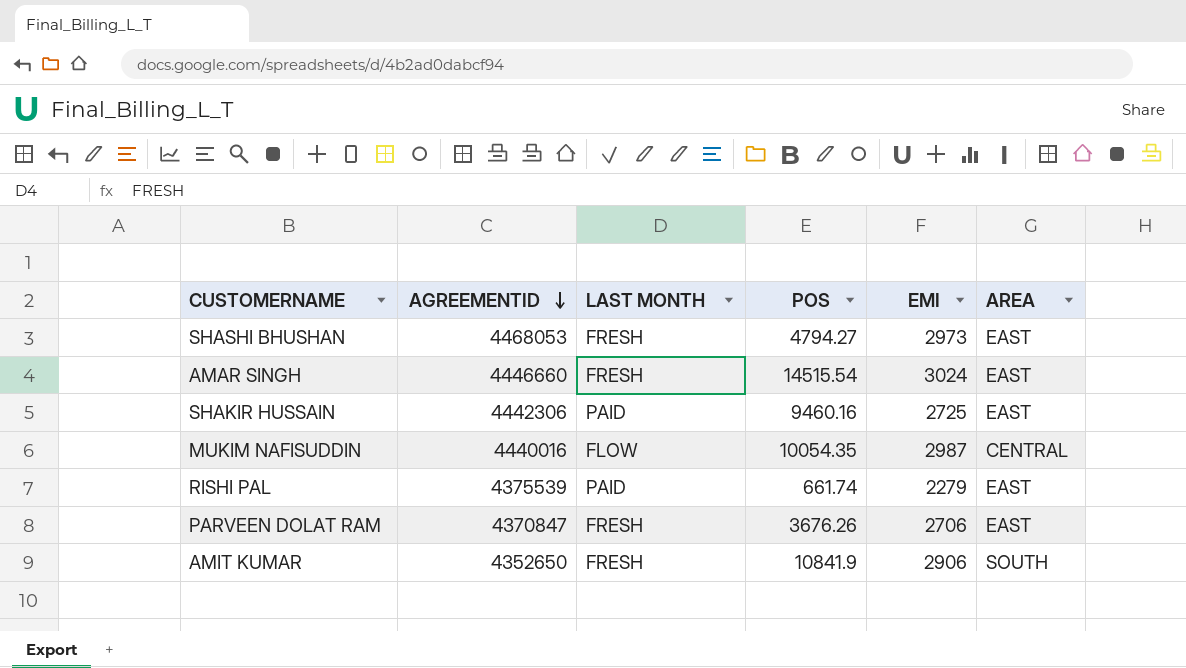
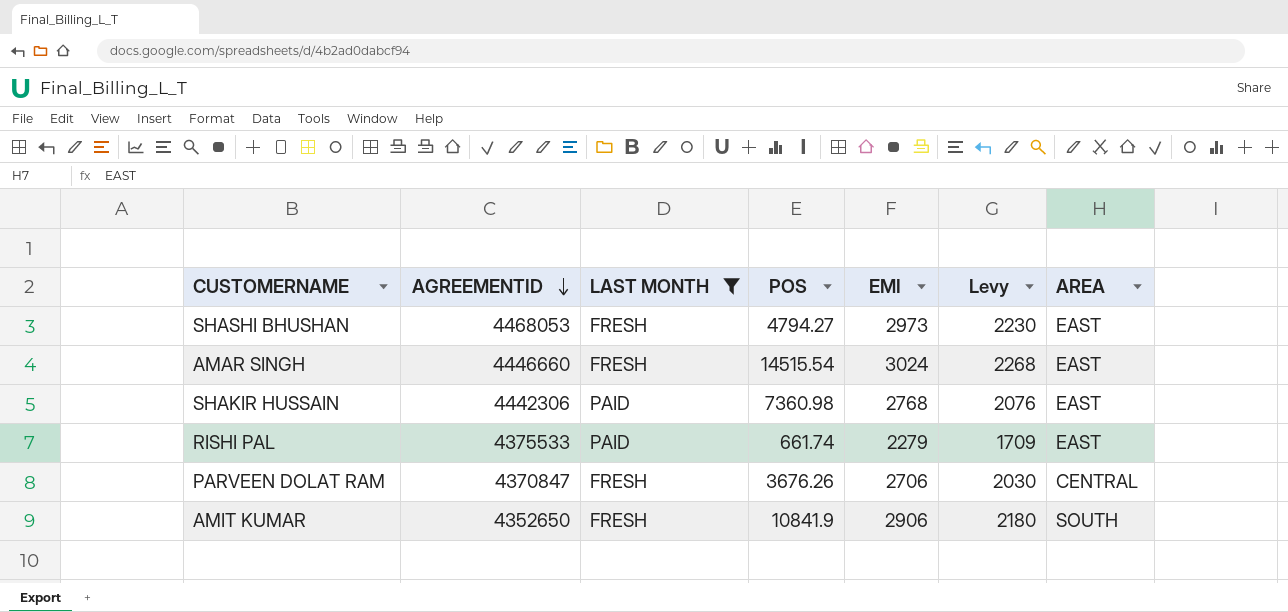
filter: none -> LAST MONTH != FLOW
column Levy | formula: none -> [EMI] * 0.75
SHAKIR HUSSAIN | POS: 9460.16 -> 7360.98
SHAKIR HUSSAIN | EMI: 2725 -> 2768
RISHI PAL | AGREEMENTID: 4375539 -> 4375533
PARVEEN DOLAT RAM | AREA: EAST -> CENTRAL

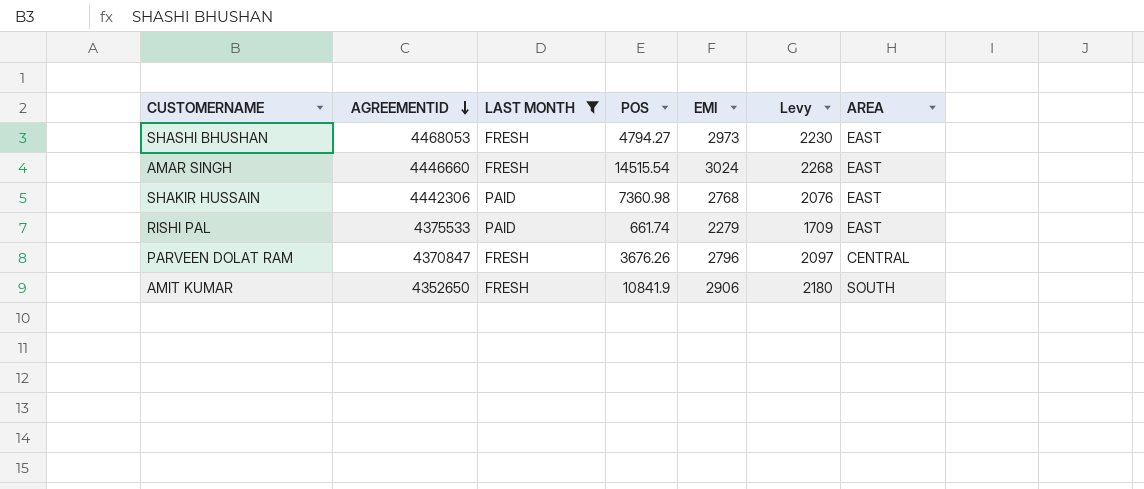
PARVEEN DOLAT RAM | EMI: 2706 -> 2796
PARVEEN DOLAT RAM | Levy: 2030 -> 2097

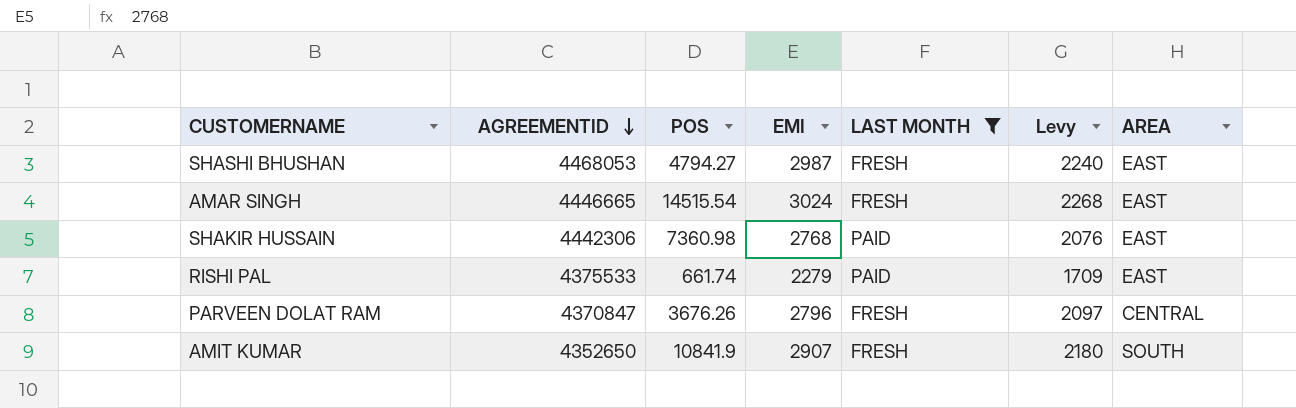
column LAST MONTH | position: 3 -> 5
SHASHI BHUSHAN | EMI: 2973 -> 2987
SHASHI BHUSHAN | Levy: 2230 -> 2240
AMAR SINGH | AGREEMENTID: 4446660 -> 4446665
AMIT KUMAR | EMI: 2906 -> 2907

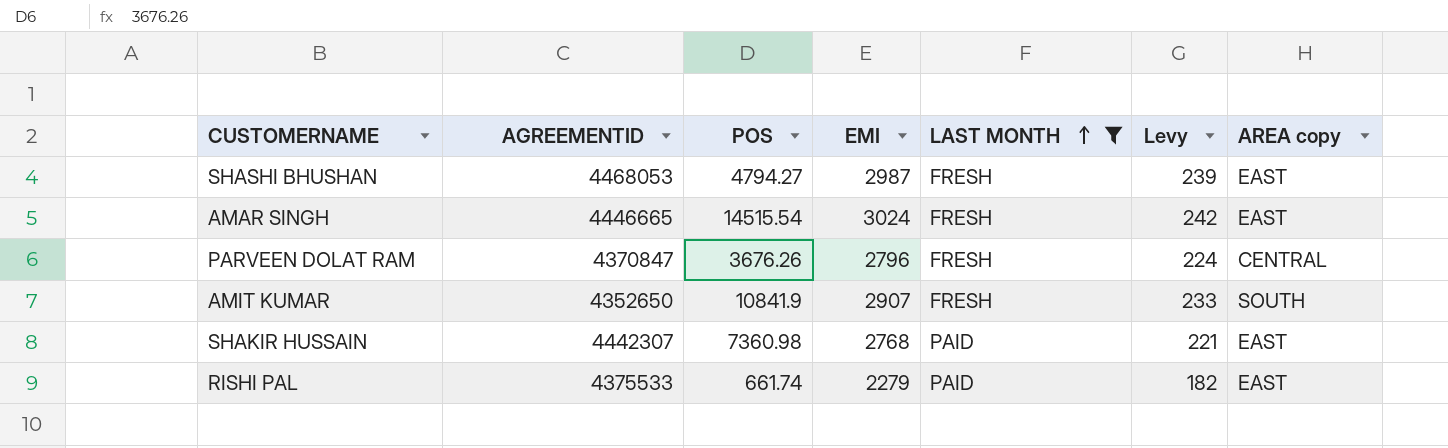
row order: AGREEMENTID descending -> LAST MONTH ascending
column Levy | formula: [EMI] * 0.75 -> [EMI] * 0.08
column name: AREA -> AREA copy
SHAKIR HUSSAIN | AGREEMENTID: 4442306 -> 4442307

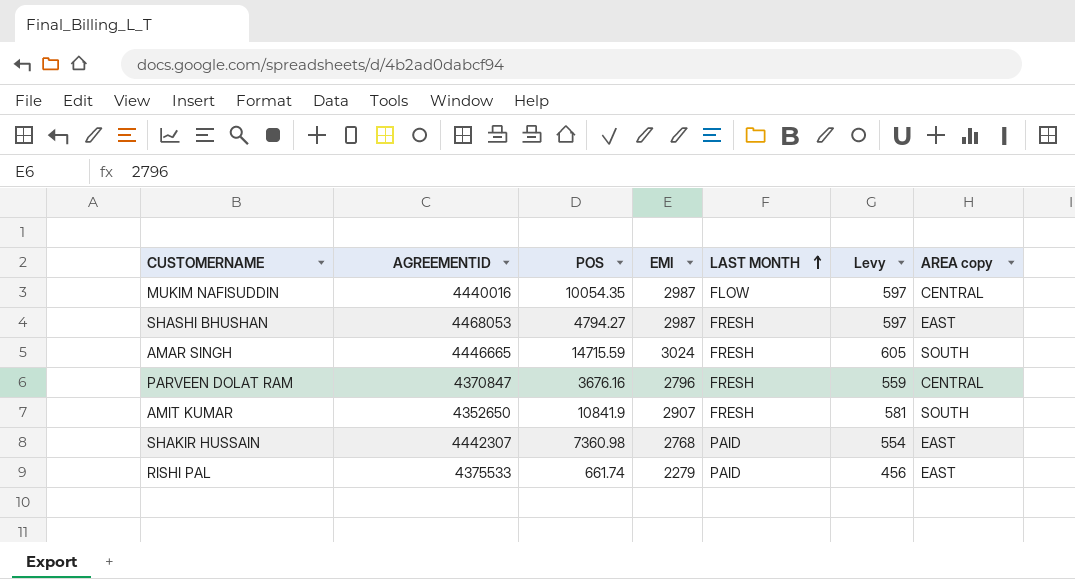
filter: LAST MONTH != FLOW -> none
column Levy | formula: [EMI] * 0.08 -> [EMI] * 0.2
AMAR SINGH | POS: 14515.54 -> 14715.59
AMAR SINGH | AREA copy: EAST -> SOUTH
PARVEEN DOLAT RAM | POS: 3676.26 -> 3676.16

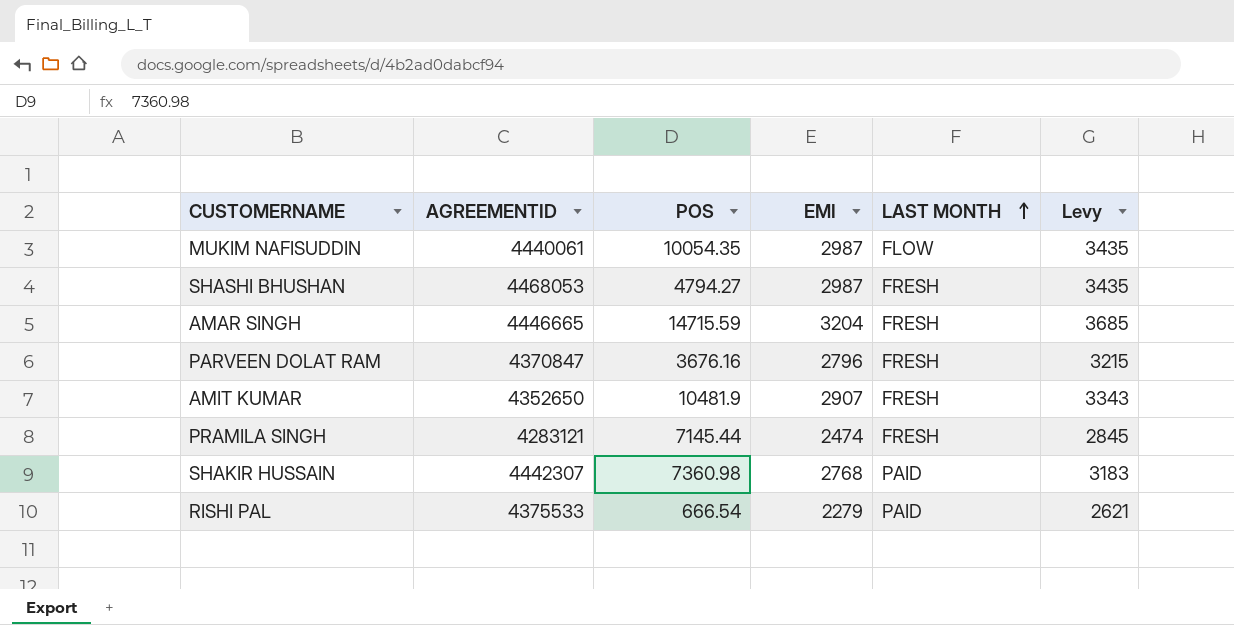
column AREA copy | position: 7 -> none
column Levy | formula: [EMI] * 0.2 -> [EMI] * 1.15
MUKIM NAFISUDDIN | AGREEMENTID: 4440016 -> 4440061
AMAR SINGH | EMI: 3024 -> 3204
AMIT KUMAR | POS: 10841.9 -> 10481.9
row PRAMILA SINGH: none -> 4283121 | 7145.44 | 2474 | FRESH | 2845
RISHI PAL | POS: 661.74 -> 666.54

